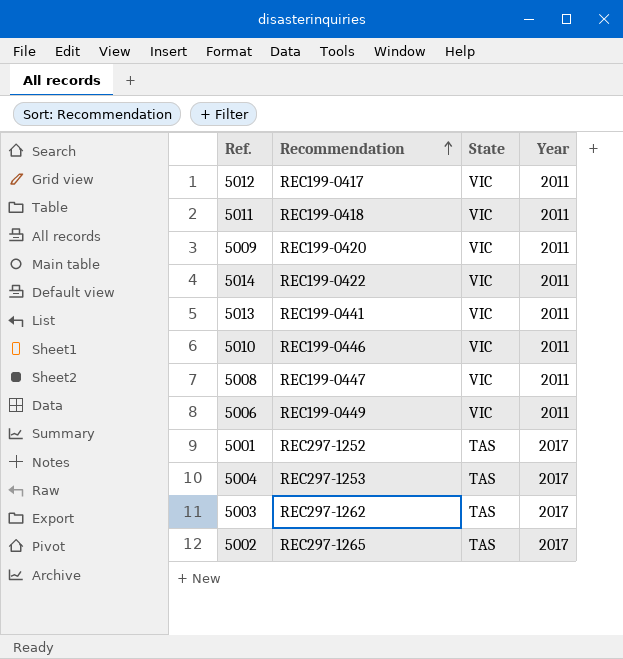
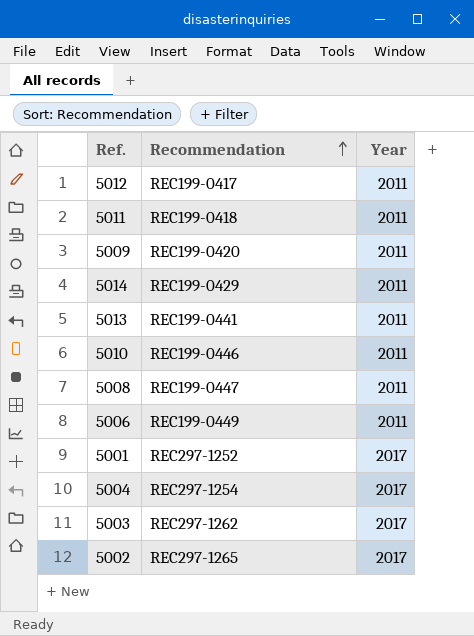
column State | position: 3 -> none
5014 | Recommendation: REC199-0422 -> REC199-0429
5004 | Recommendation: REC297-1253 -> REC297-1254

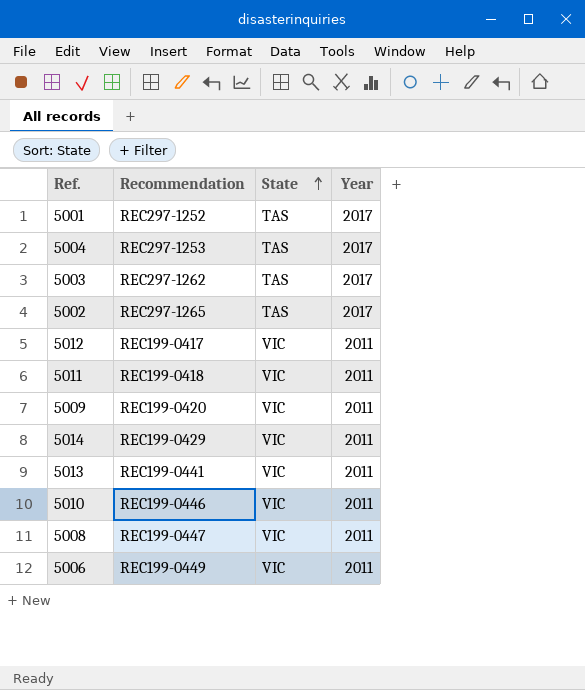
row order: Recommendation ascending -> State ascending
column State | position: none -> 3
5004 | Recommendation: REC297-1254 -> REC297-1253

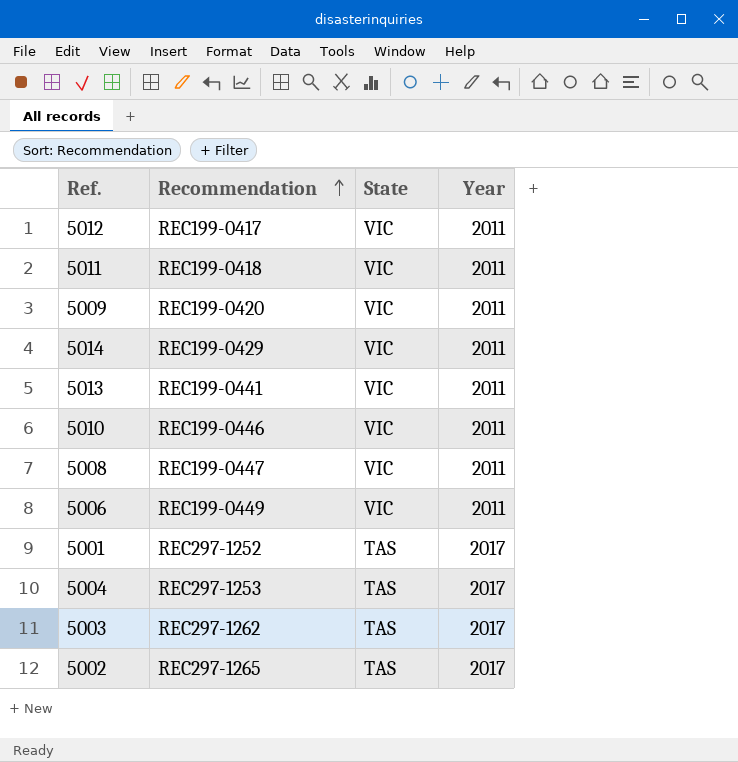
row order: State ascending -> Recommendation ascending

